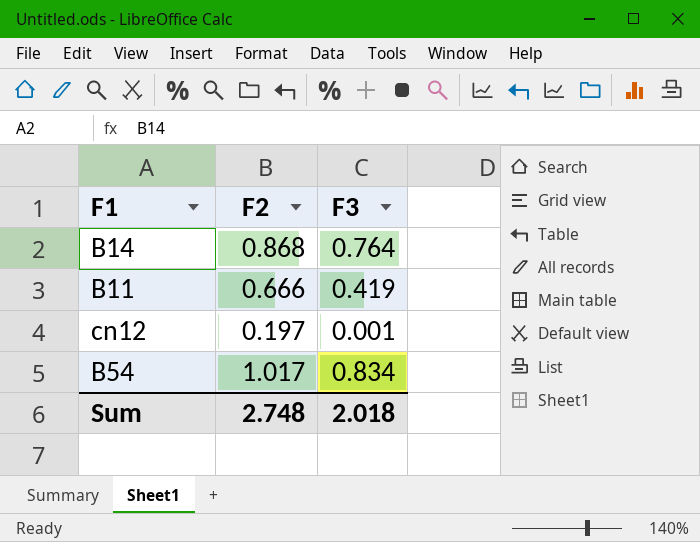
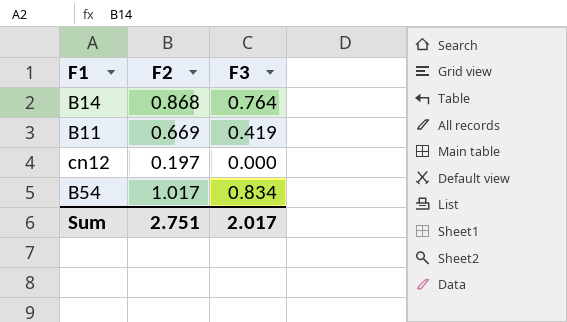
B11 | F2: 0.666 -> 0.669
cn12 | F3: 0.001 -> 0.000
Sum | F2: 2.748 -> 2.751
Sum | F3: 2.018 -> 2.017

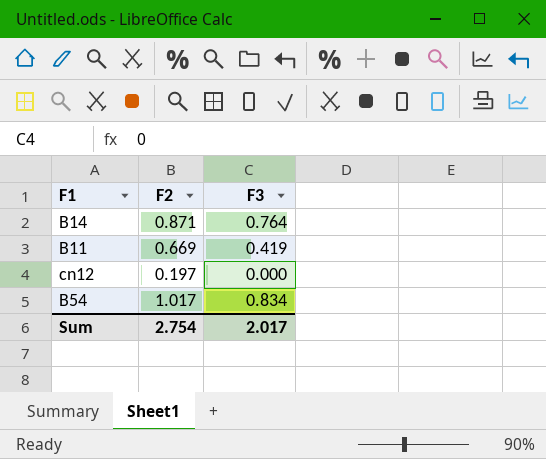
B14 | F2: 0.868 -> 0.871
Sum | F2: 2.751 -> 2.754

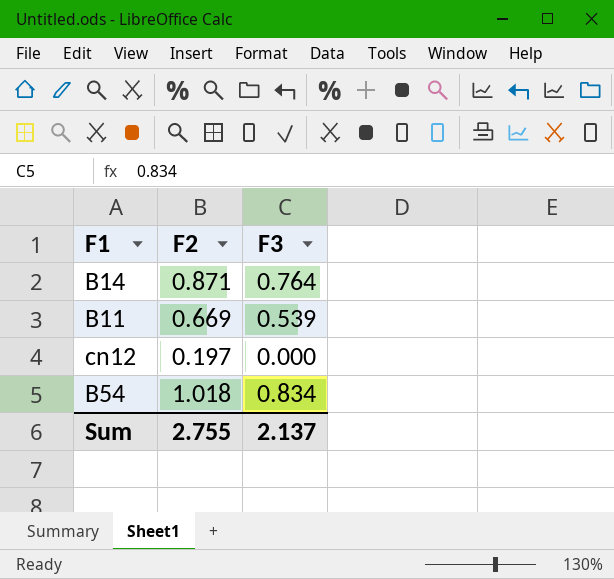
B11 | F3: 0.419 -> 0.539
B54 | F2: 1.017 -> 1.018
Sum | F2: 2.754 -> 2.755
Sum | F3: 2.017 -> 2.137

